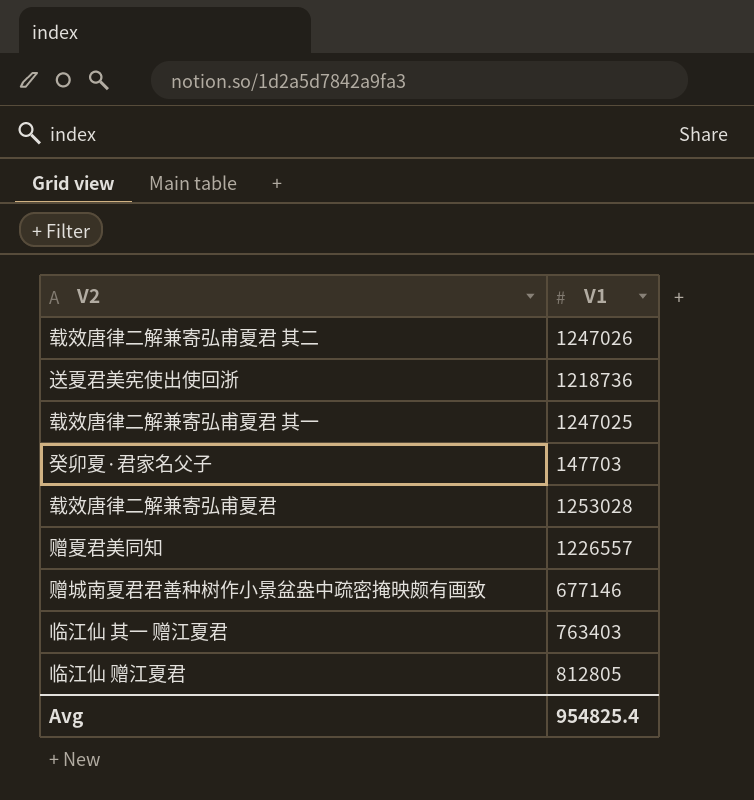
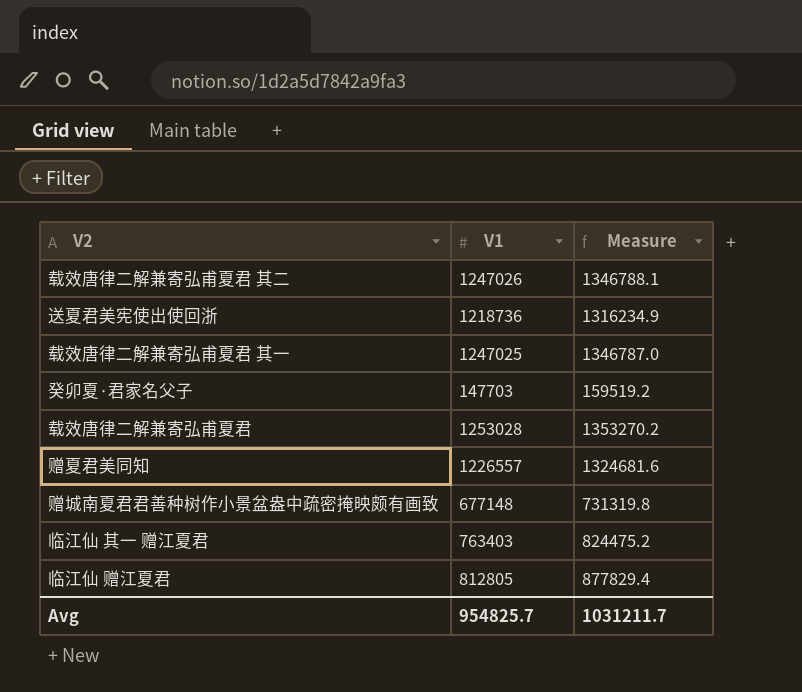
column Measure | formula: none -> [V1] * 1.08
赠城南夏君君善种树作小景盆盎中疏密掩映颇有画致 | V1: 677146 -> 677148
Avg | V1: 954825.4 -> 954825.7

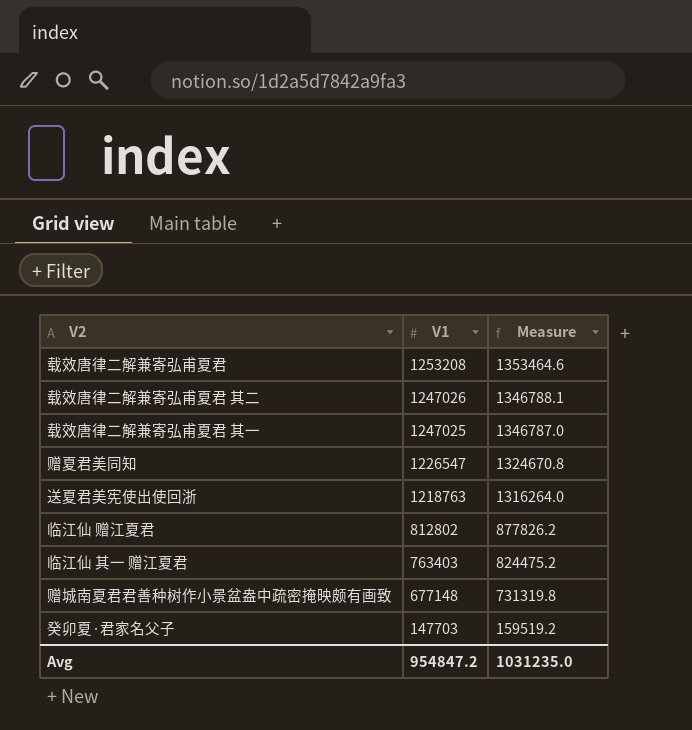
row order: none -> V1 descending
载效唐律二解兼寄弘甫夏君 | V1: 1253028 -> 1253208
载效唐律二解兼寄弘甫夏君 | Measure: 1353270.2 -> 1353464.6
赠夏君美同知 | V1: 1226557 -> 1226547
赠夏君美同知 | Measure: 1324681.6 -> 1324670.8
送夏君美宪使出使回浙 | V1: 1218736 -> 1218763
送夏君美宪使出使回浙 | Measure: 1316234.9 -> 1316264.0
临江仙 赠江夏君 | V1: 812805 -> 812802
临江仙 赠江夏君 | Measure: 877829.4 -> 877826.2
Avg | V1: 954825.7 -> 954847.2
Avg | Measure: 1031211.7 -> 1031235.0

